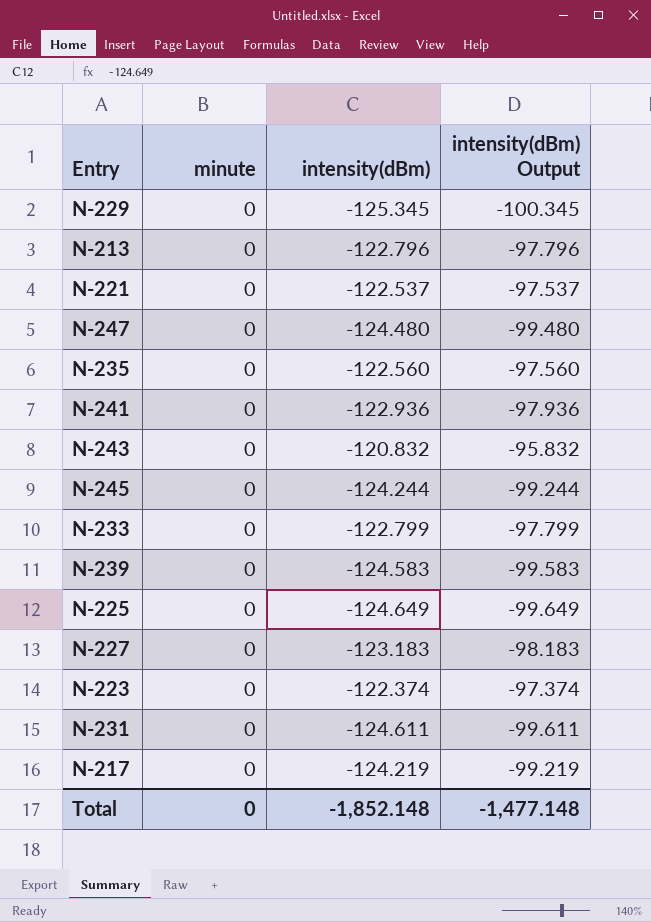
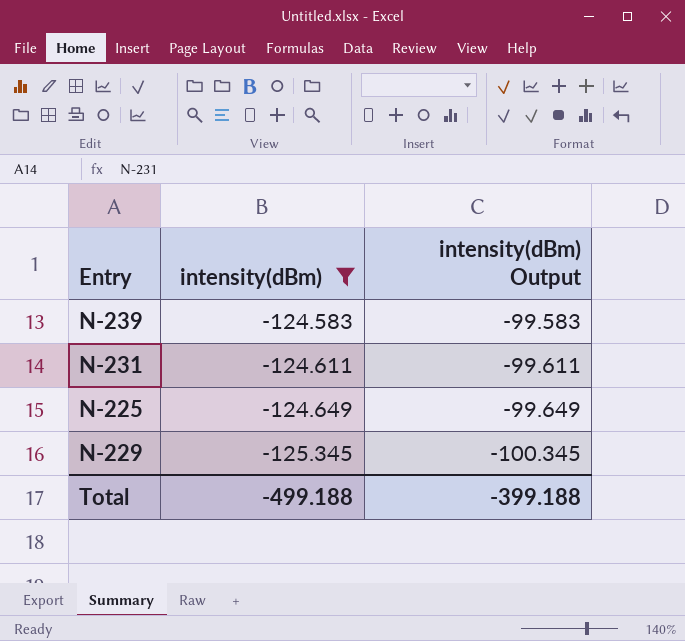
filter: none -> intensity(dBm) <= -124.583
row order: none -> intensity(dBm) descending
column minute | position: 2 -> none
Total | intensity(dBm): -1,852.148 -> -499.188
Total | intensity(dBm) Output: -1,477.148 -> -399.188

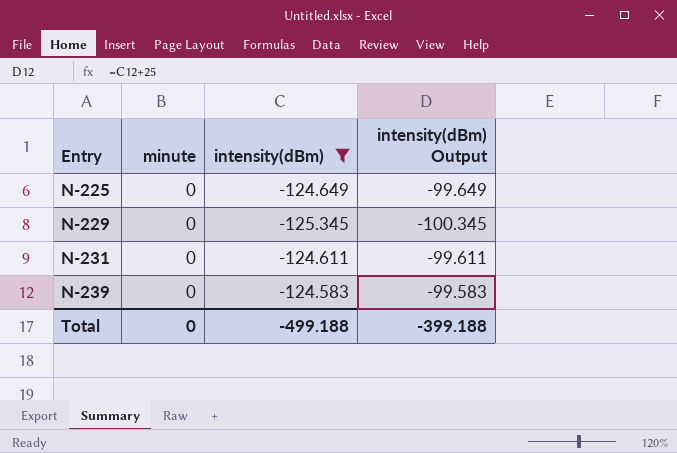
row order: intensity(dBm) descending -> Entry ascending
column minute | position: none -> 2

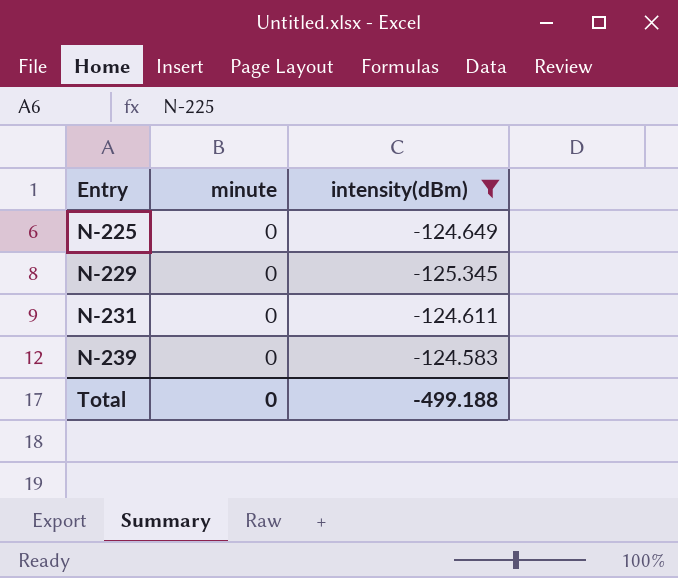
column intensity(dBm) Output | formula: [intensity(dBm)] + 25 -> none

